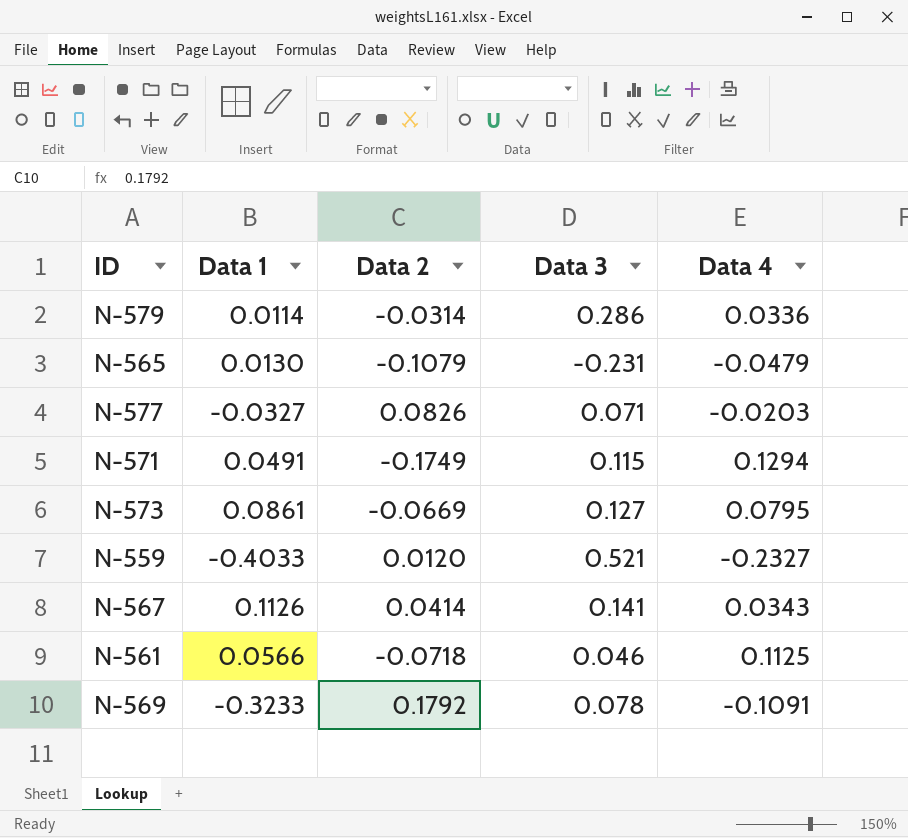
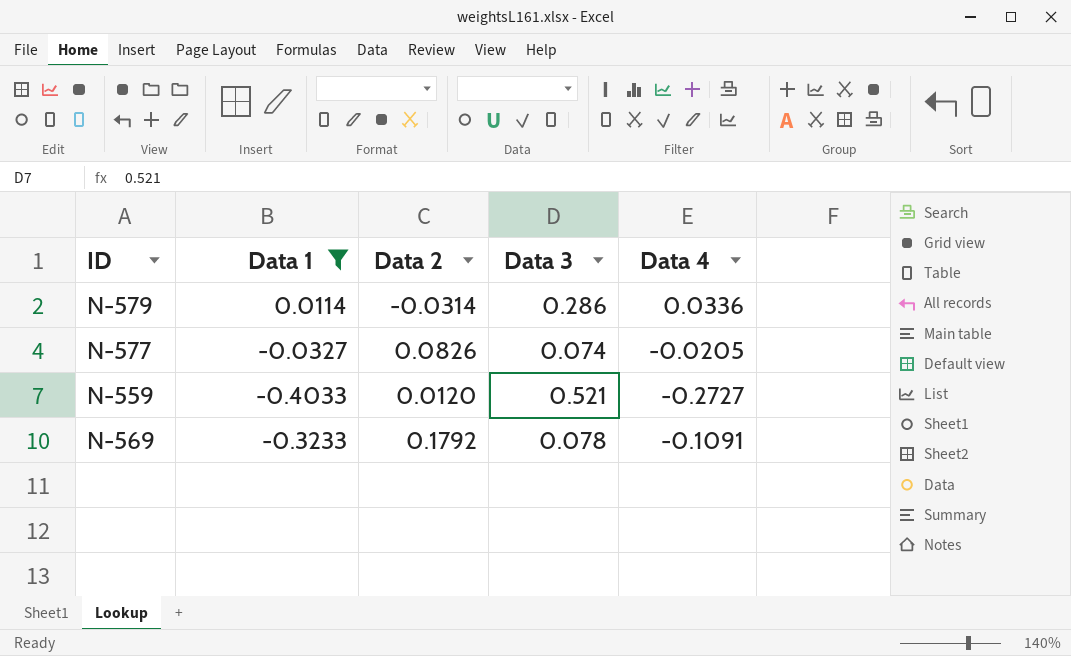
filter: none -> Data 1 <= 0.0114
N-577 | Data 3: 0.071 -> 0.074
N-577 | Data 4: -0.0203 -> -0.0205
N-559 | Data 4: -0.2327 -> -0.2727

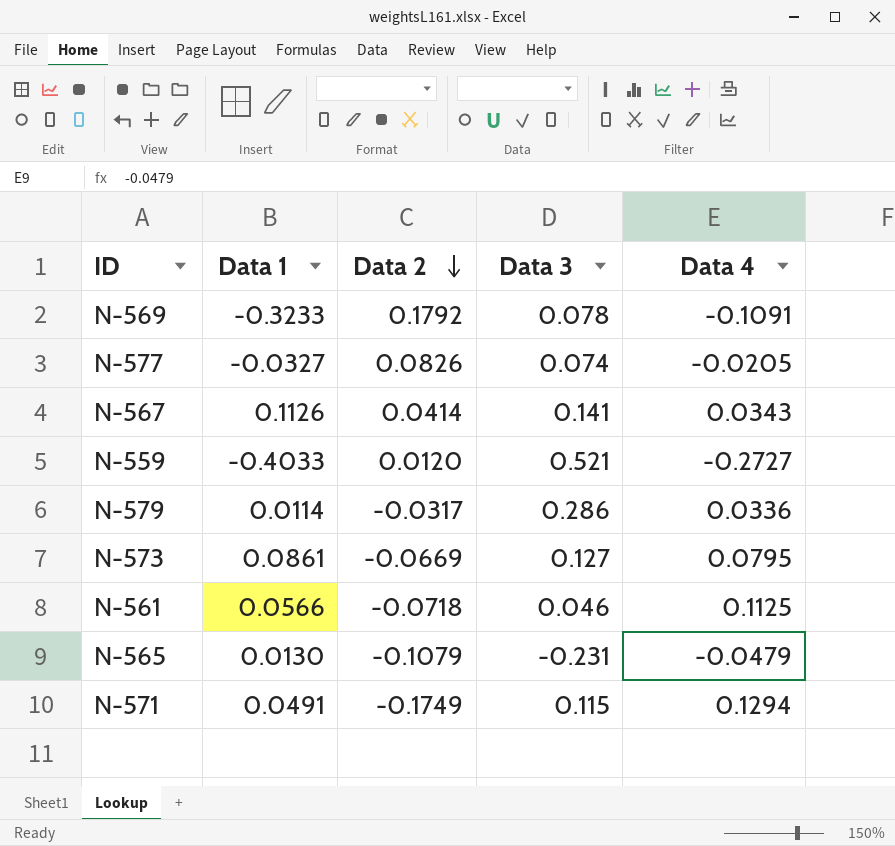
filter: Data 1 <= 0.0114 -> none
row order: none -> Data 2 descending
N-579 | Data 2: -0.0314 -> -0.0317

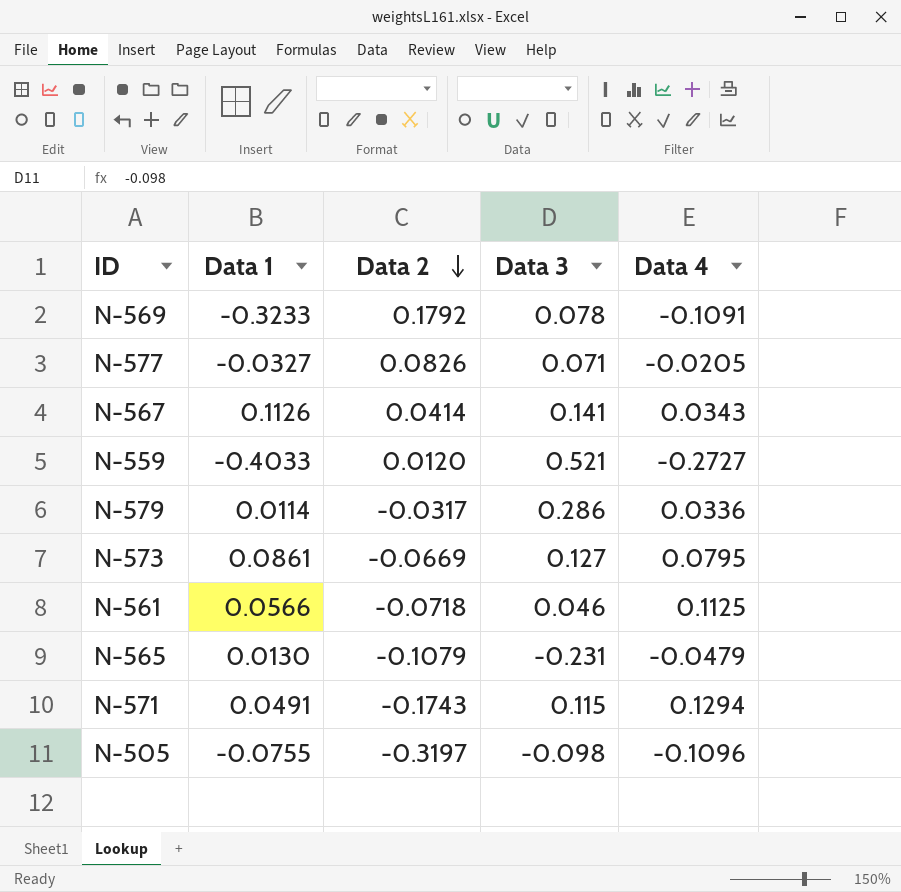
N-577 | Data 3: 0.074 -> 0.071
N-571 | Data 2: -0.1749 -> -0.1743
row N-505: none -> -0.0755 | -0.3197 | -0.098 | -0.1096

